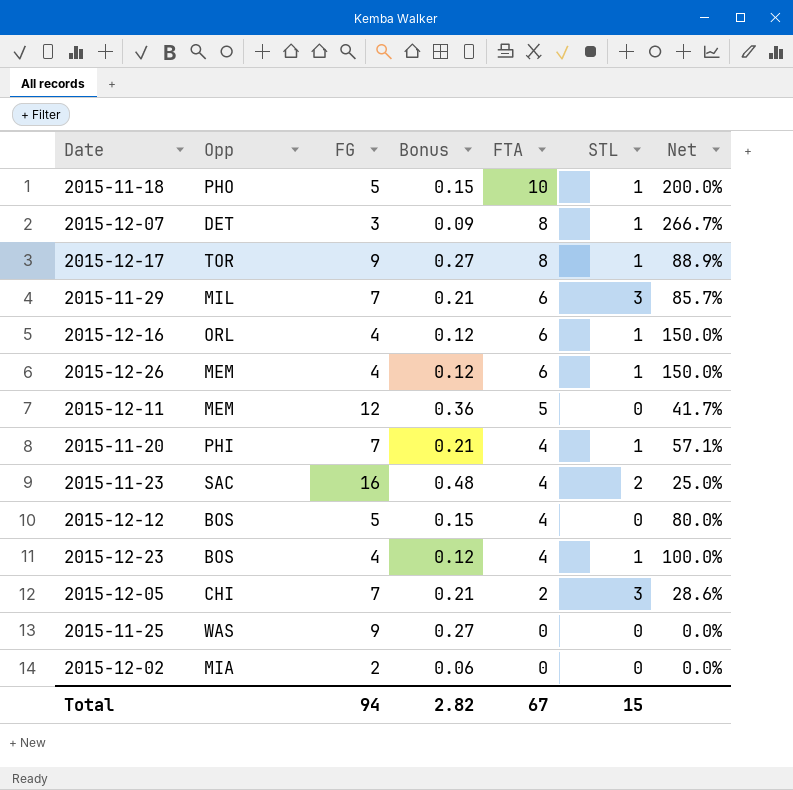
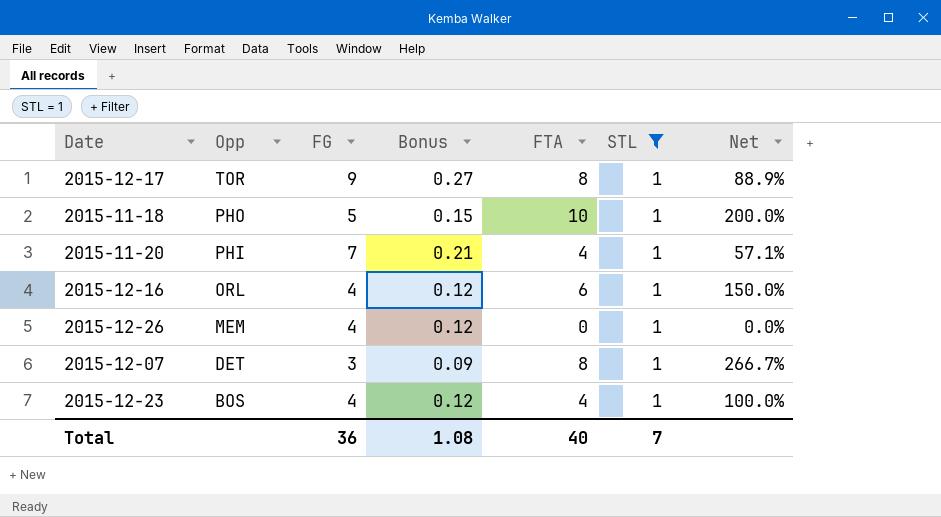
filter: none -> STL = 1
row order: FTA descending -> Opp descending
2015-12-26 | FTA: 6 -> 0
2015-12-26 | Net: 150.0% -> 0.0%
Total | FG: 94 -> 36
Total | Bonus: 2.82 -> 1.08
Total | FTA: 67 -> 40
Total | STL: 15 -> 7

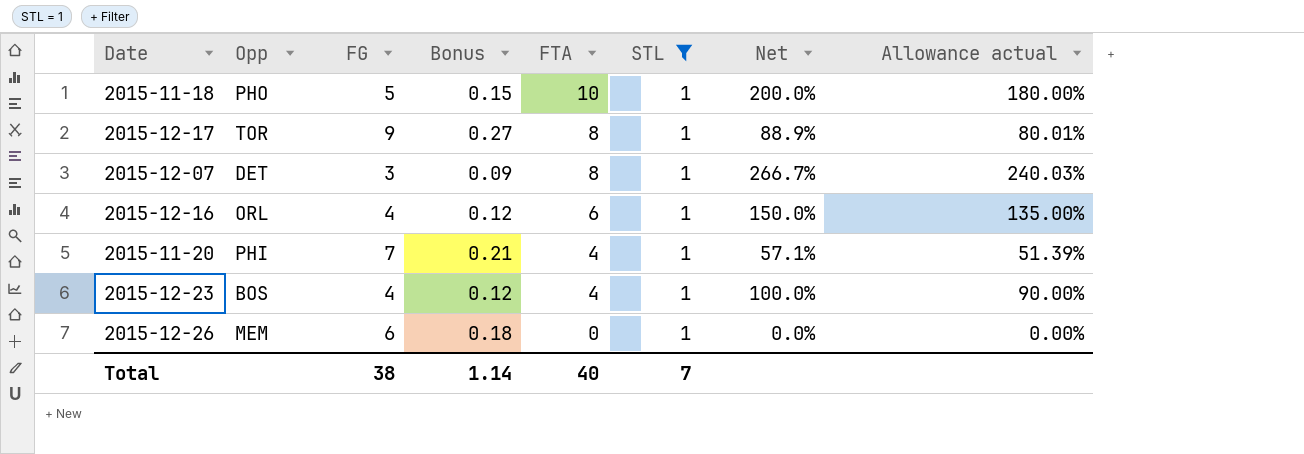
row order: Opp descending -> FTA descending
column Allowance actual | formula: none -> [Net] * 0.9
2015-12-26 | FG: 4 -> 6
2015-12-26 | Bonus: 0.12 -> 0.18
Total | FG: 36 -> 38
Total | Bonus: 1.08 -> 1.14

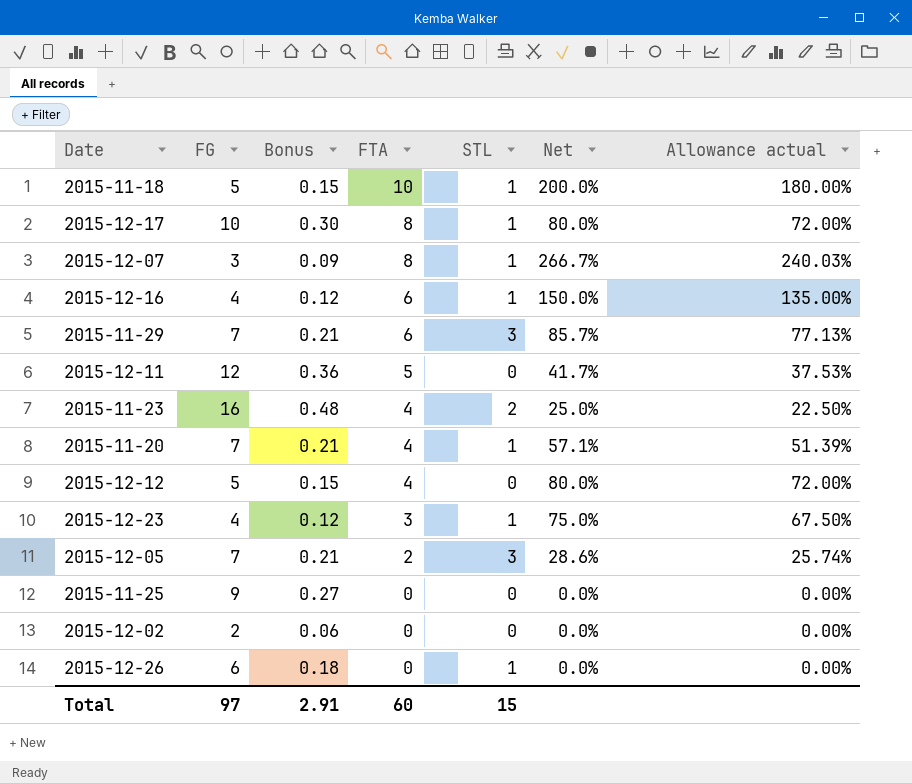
filter: STL = 1 -> none
column Opp | position: 2 -> none
2015-12-17 | FG: 9 -> 10
2015-12-17 | Bonus: 0.27 -> 0.30
2015-12-17 | Net: 88.9% -> 80.0%
2015-12-17 | Allowance actual: 80.01% -> 72.00%
2015-12-23 | FTA: 4 -> 3
2015-12-23 | Net: 100.0% -> 75.0%
2015-12-23 | Allowance actual: 90.00% -> 67.50%
Total | FG: 38 -> 97
Total | Bonus: 1.14 -> 2.91
Total | FTA: 40 -> 60
Total | STL: 7 -> 15

